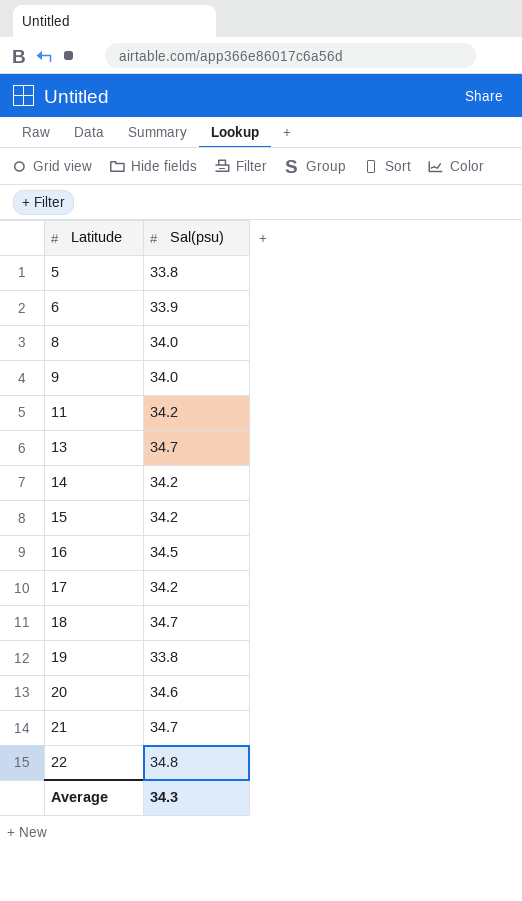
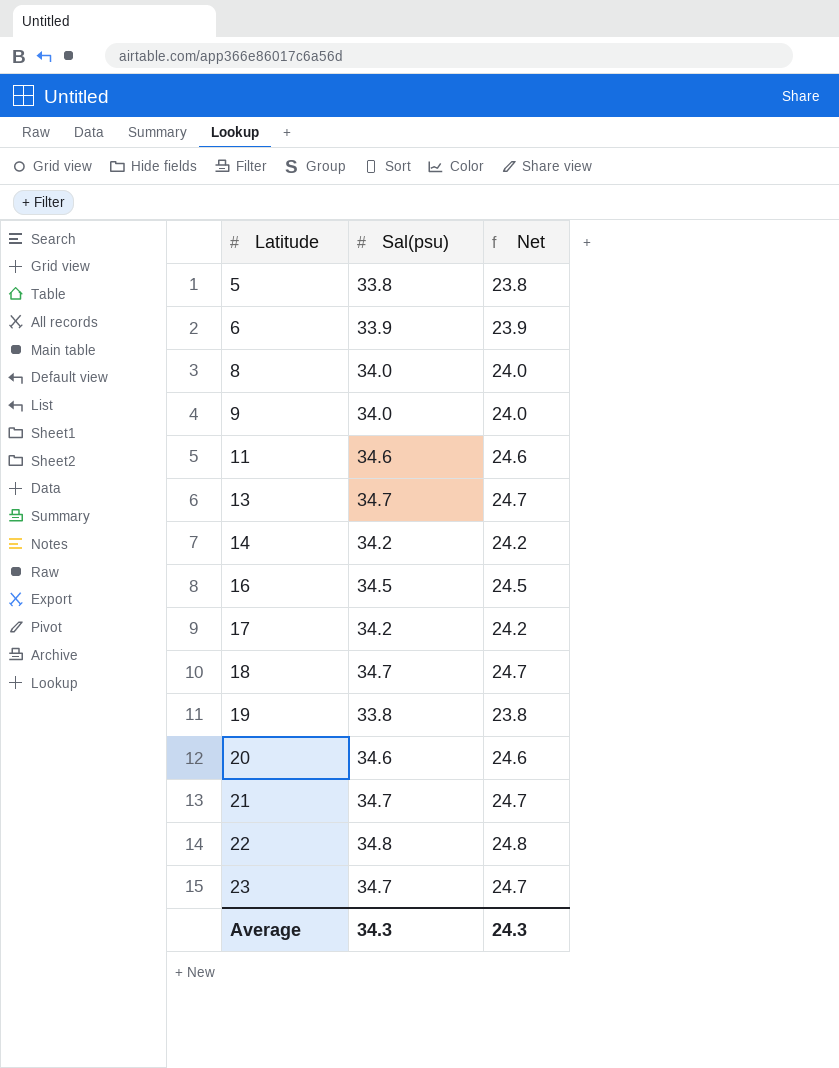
column Net | formula: none -> [Sal(psu)] - 10
row 15: 34.2 -> none
11 | Sal(psu): 34.2 -> 34.6
row 23: none -> 34.7 | 24.7

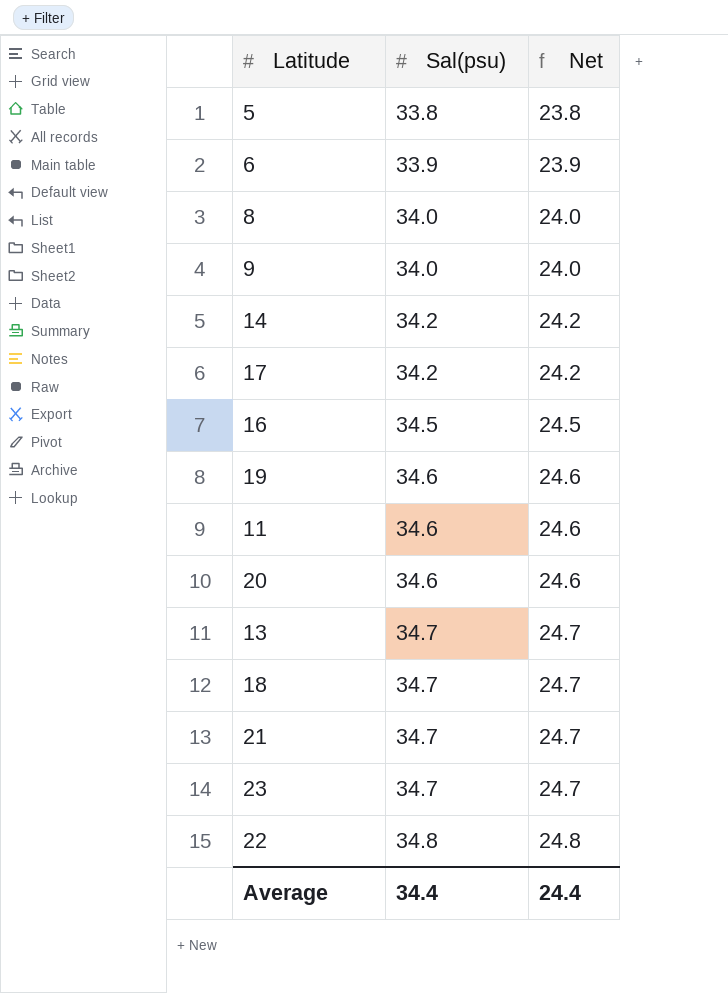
row order: Latitude ascending -> Sal(psu) ascending
19 | Sal(psu): 33.8 -> 34.6
19 | Net: 23.8 -> 24.6
Average | Sal(psu): 34.3 -> 34.4
Average | Net: 24.3 -> 24.4

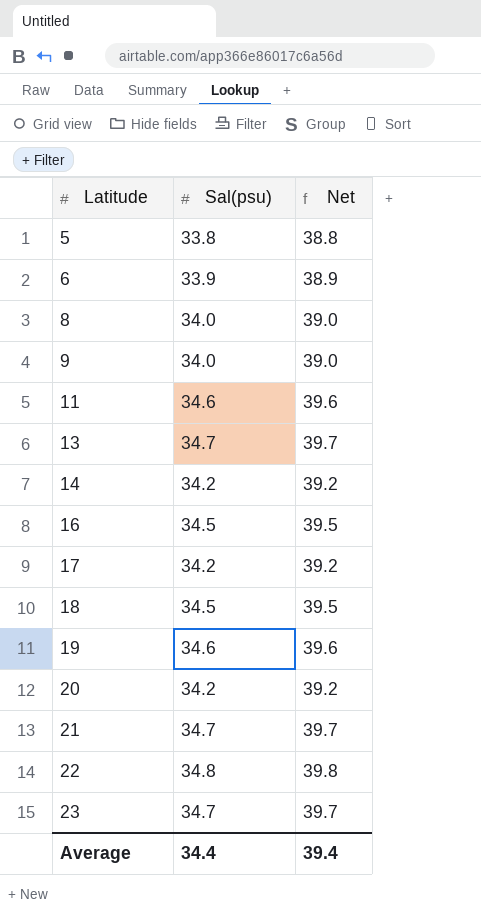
row order: Sal(psu) ascending -> Latitude ascending
column Net | formula: [Sal(psu)] - 10 -> [Sal(psu)] + 5
18 | Sal(psu): 34.7 -> 34.5
20 | Sal(psu): 34.6 -> 34.2
Average | Net: 24.4 -> 39.4

